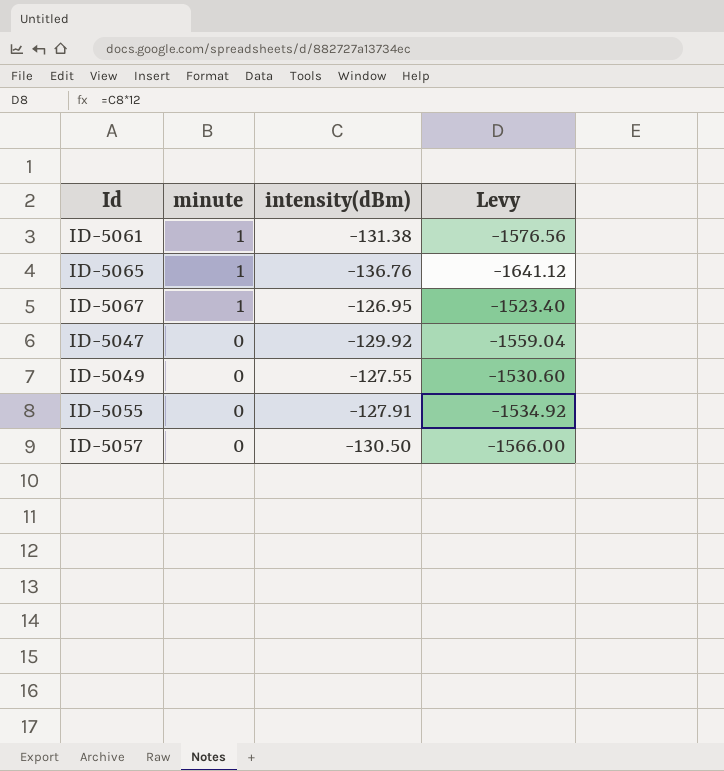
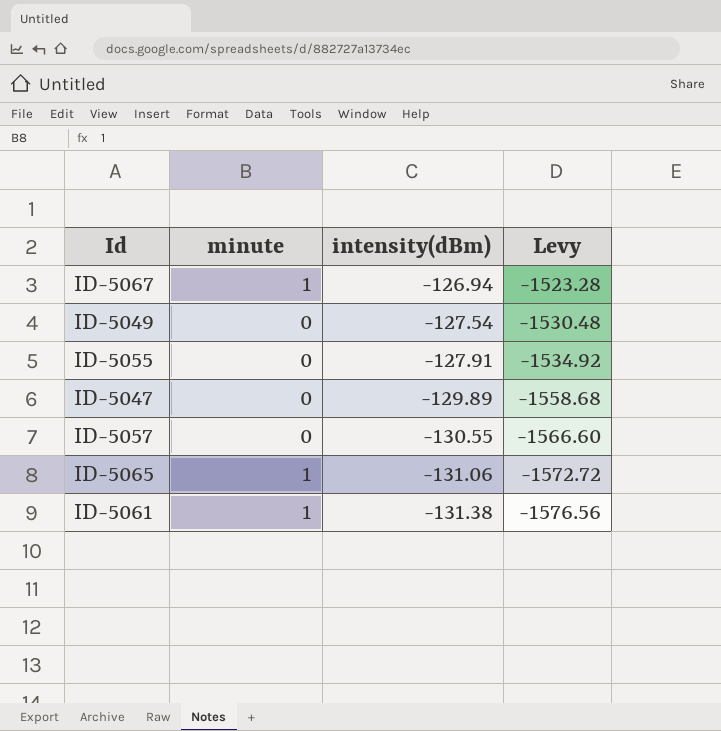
row order: minute descending -> intensity(dBm) descending
ID-5067 | intensity(dBm): -126.95 -> -126.94
ID-5067 | Levy: -1523.40 -> -1523.28
ID-5049 | intensity(dBm): -127.55 -> -127.54
ID-5049 | Levy: -1530.60 -> -1530.48
ID-5047 | intensity(dBm): -129.92 -> -129.89
ID-5047 | Levy: -1559.04 -> -1558.68
ID-5057 | intensity(dBm): -130.50 -> -130.55
ID-5057 | Levy: -1566.00 -> -1566.60
ID-5065 | intensity(dBm): -136.76 -> -131.06
ID-5065 | Levy: -1641.12 -> -1572.72

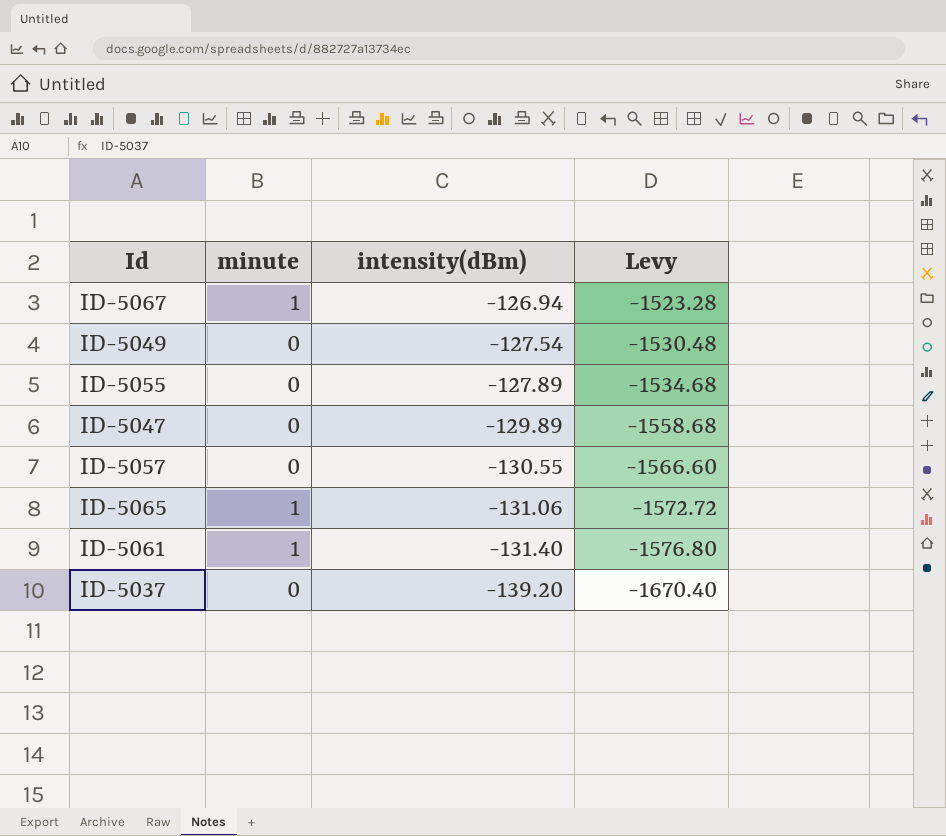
ID-5055 | intensity(dBm): -127.91 -> -127.89
ID-5055 | Levy: -1534.92 -> -1534.68
ID-5061 | intensity(dBm): -131.38 -> -131.40
ID-5061 | Levy: -1576.56 -> -1576.80
row ID-5037: none -> 0 | -139.20 | -1670.40

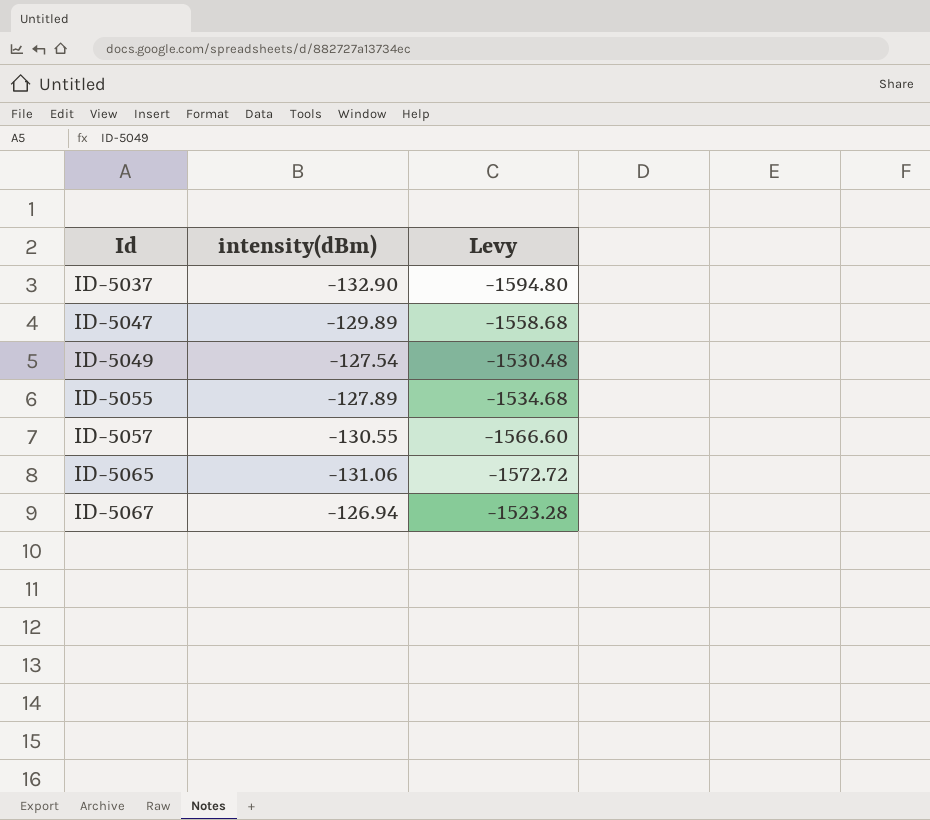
row order: intensity(dBm) descending -> Id ascending
column minute | position: 2 -> none
row ID-5061: 1 | -131.40 | -1576.80 -> none
ID-5037 | intensity(dBm): -139.20 -> -132.90
ID-5037 | Levy: -1670.40 -> -1594.80

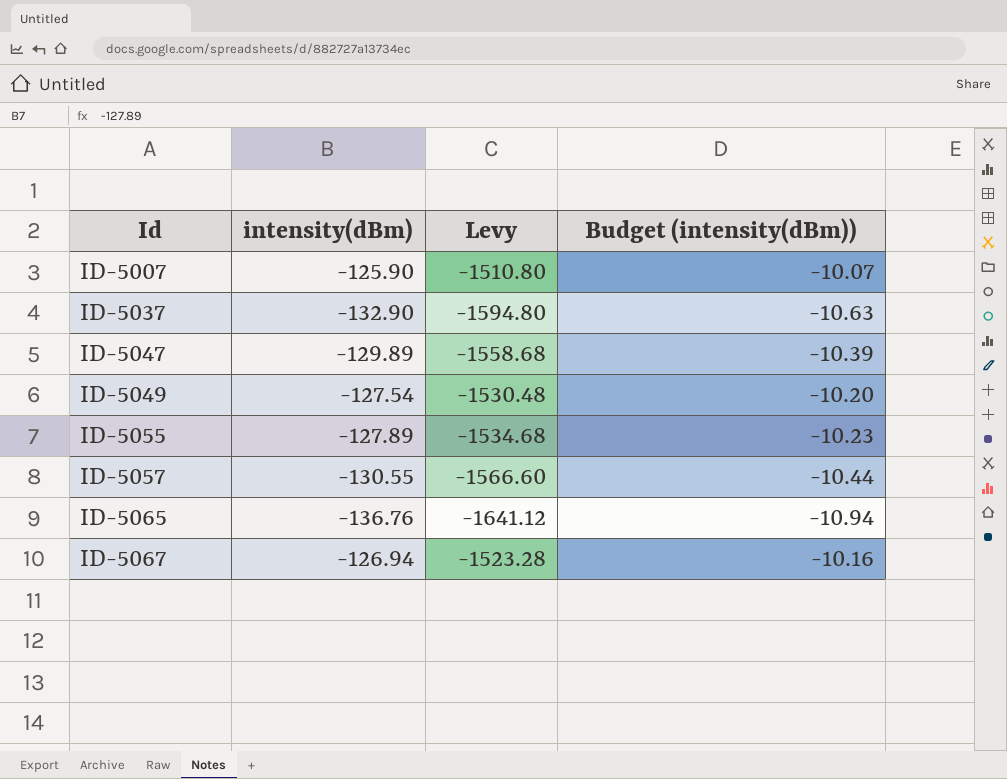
column Budget (intensity(dBm)) | formula: none -> [intensity(dBm)] * 0.08
row ID-5007: none -> -125.90 | -1510.80 | -10.07
ID-5065 | intensity(dBm): -131.06 -> -136.76
ID-5065 | Levy: -1572.72 -> -1641.12

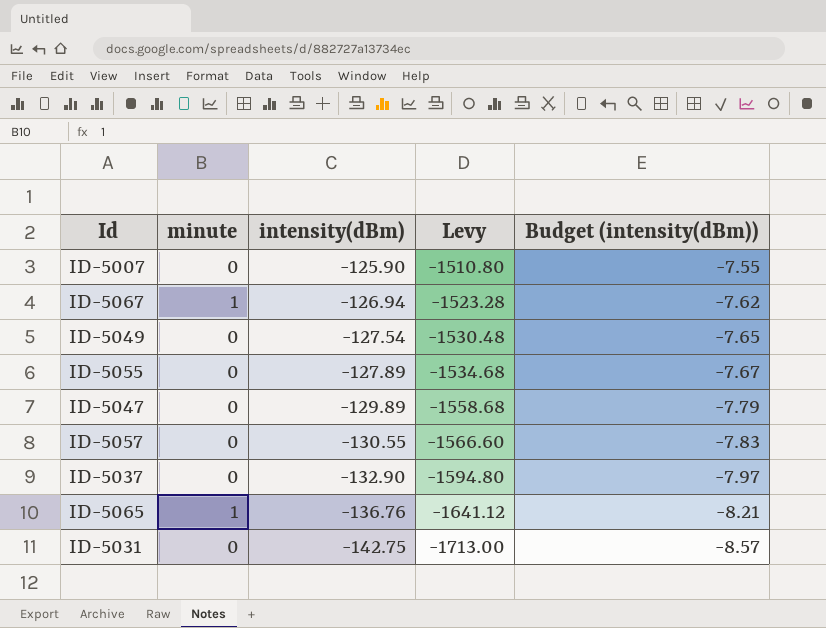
row order: Id ascending -> intensity(dBm) descending
column minute | position: none -> 2
column Budget (intensity(dBm)) | formula: [intensity(dBm)] * 0.08 -> [intensity(dBm)] * 0.06
row ID-5031: none -> 0 | -142.75 | -1713.00 | -8.57

